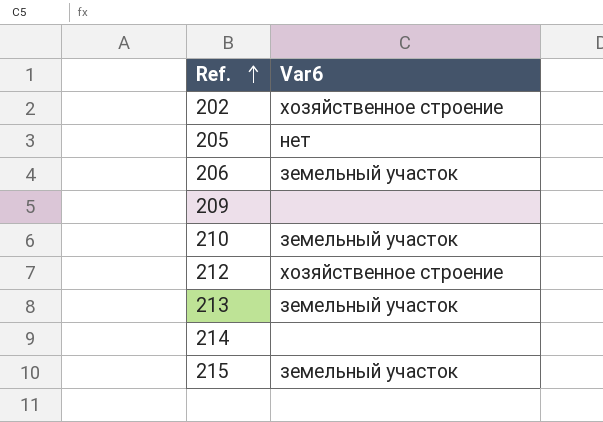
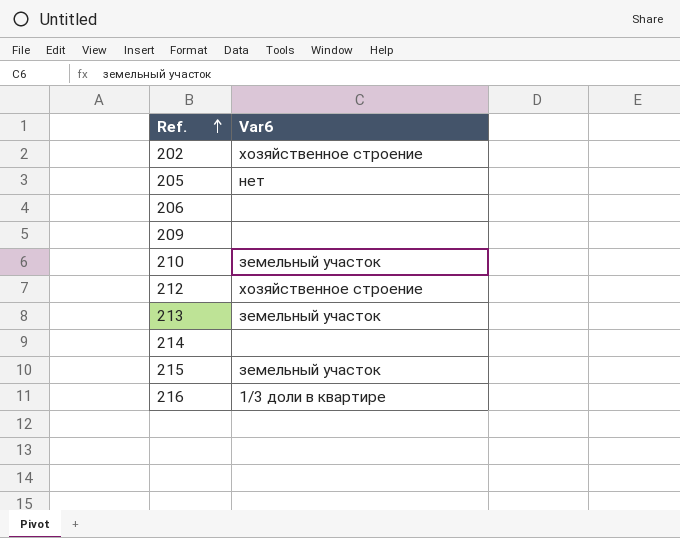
206 | Var6: земельный участок -> none
row 216: none -> 1/3 доли в квартире

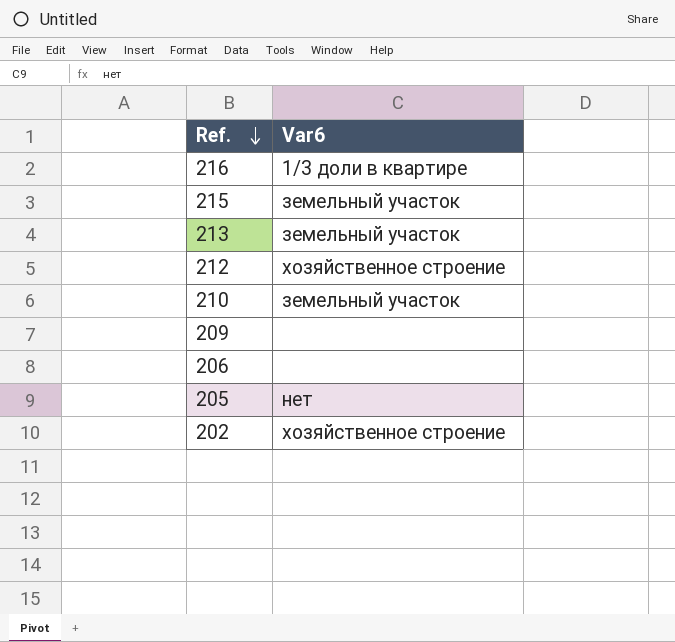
row order: Ref. ascending -> Ref. descending
row 214: none -> none

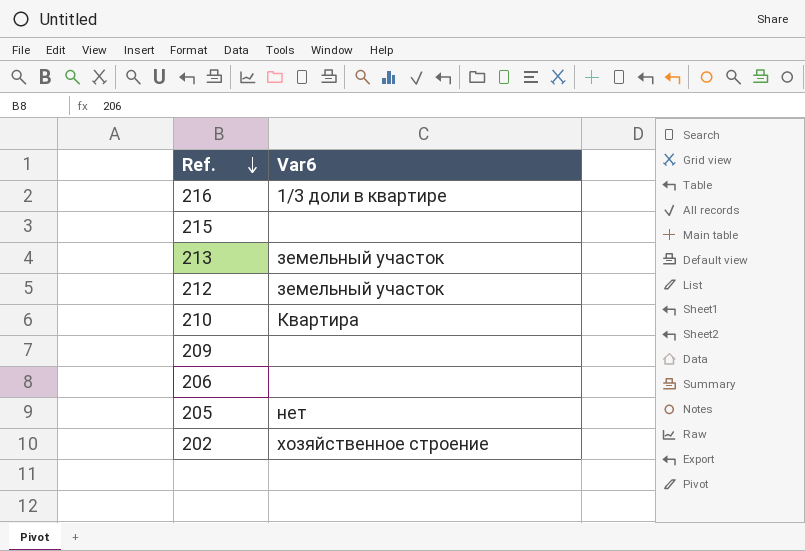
215 | Var6: земельный участок -> none
212 | Var6: хозяйственное строение -> земельный участок
210 | Var6: земельный участок -> Квартира

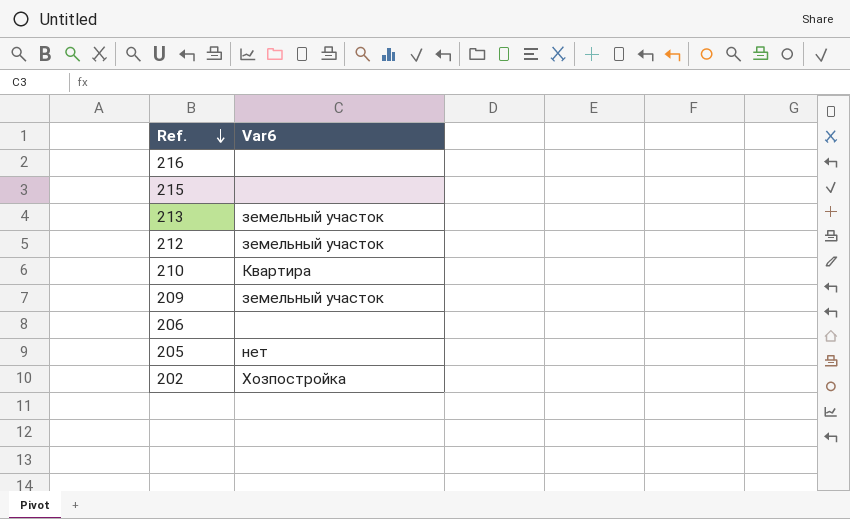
216 | Var6: 1/3 доли в квартире -> none
209 | Var6: none -> земельный участок
202 | Var6: хозяйственное строение -> Хозпостройка

